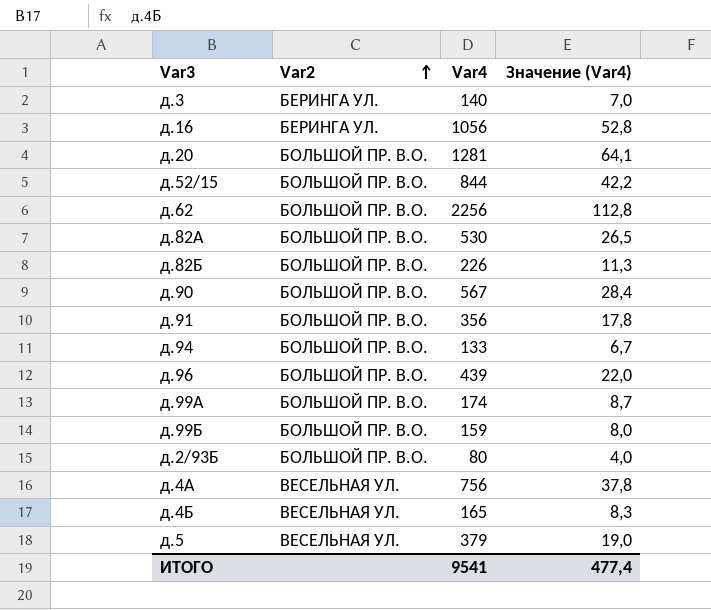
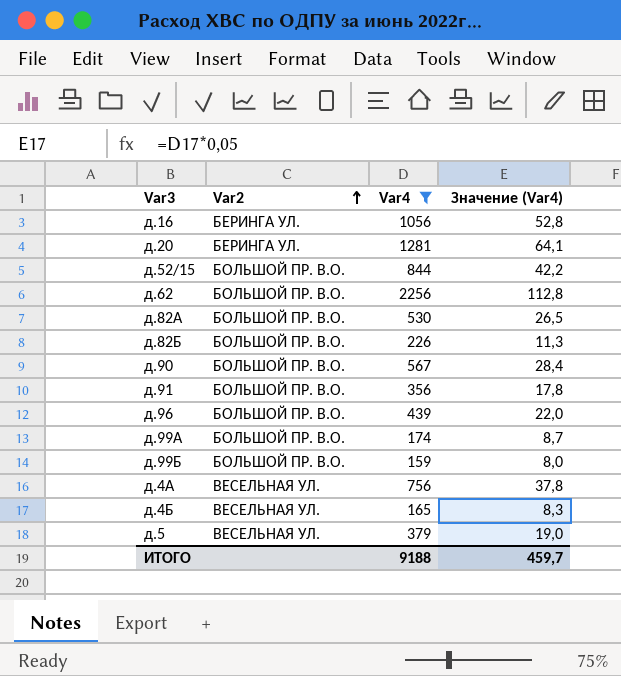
filter: none -> Var4 >= 159
д.20 | Var2: БОЛЬШОЙ ПР. В.О. -> БЕРИНГА УЛ.
ИТОГО | Var4: 9541 -> 9188
ИТОГО | Значение (Var4): 477,4 -> 459,7

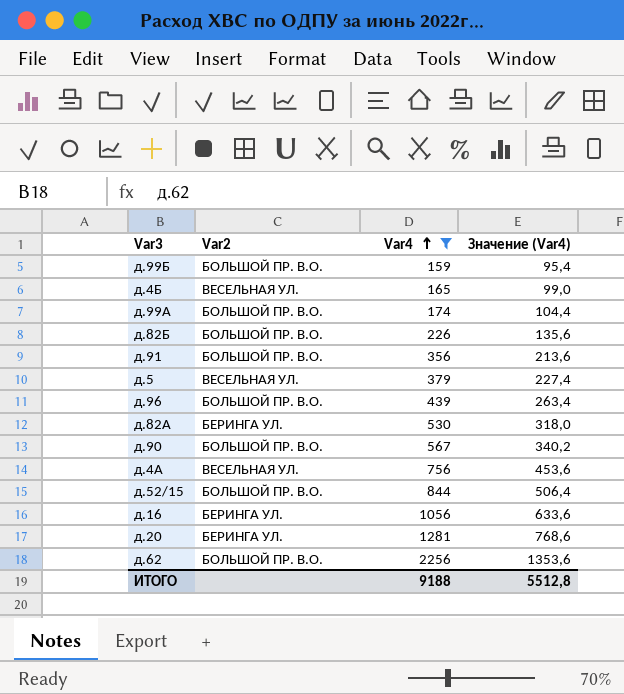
row order: Var2 ascending -> Var4 ascending
column Значение (Var4) | formula: [Var4] * 0,05 -> [Var4] * 0,6
д.82А | Var2: БОЛЬШОЙ ПР. В.О. -> БЕРИНГА УЛ.
ИТОГО | Значение (Var4): 459,7 -> 5512,8

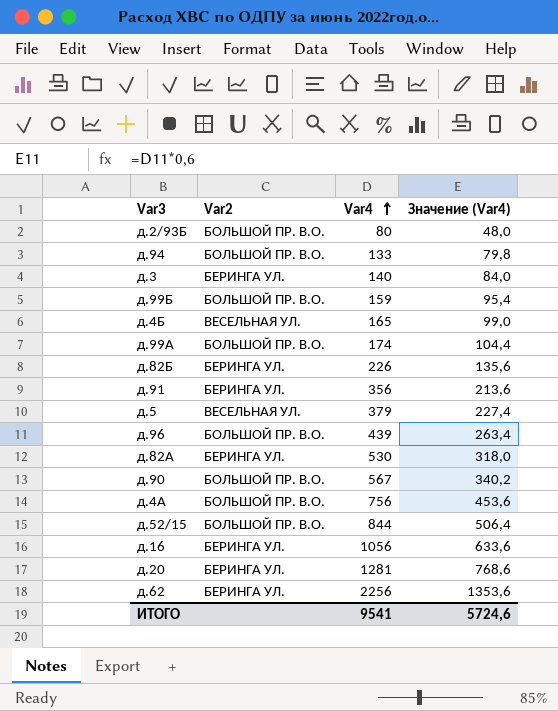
filter: Var4 >= 159 -> none
д.82Б | Var2: БОЛЬШОЙ ПР. В.О. -> БЕРИНГА УЛ.
д.91 | Var2: БОЛЬШОЙ ПР. В.О. -> БЕРИНГА УЛ.
д.4А | Var2: ВЕСЕЛЬНАЯ УЛ. -> БОЛЬШОЙ ПР. В.О.
д.62 | Var2: БОЛЬШОЙ ПР. В.О. -> БЕРИНГА УЛ.
ИТОГО | Var4: 9188 -> 9541
ИТОГО | Значение (Var4): 5512,8 -> 5724,6

